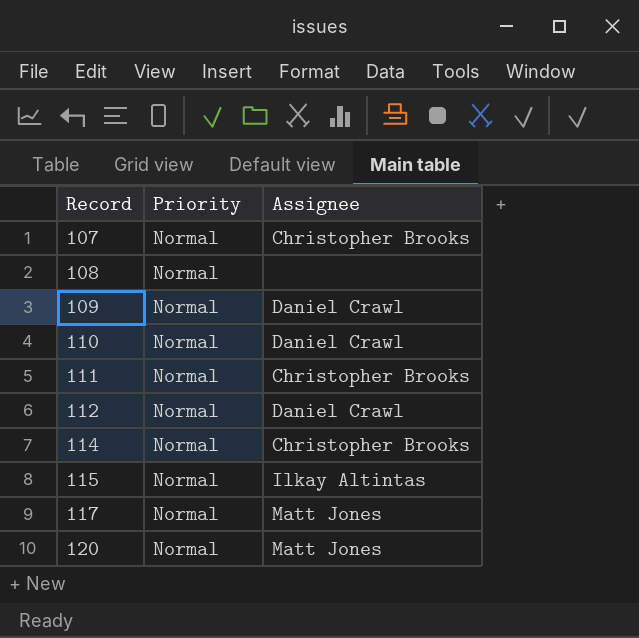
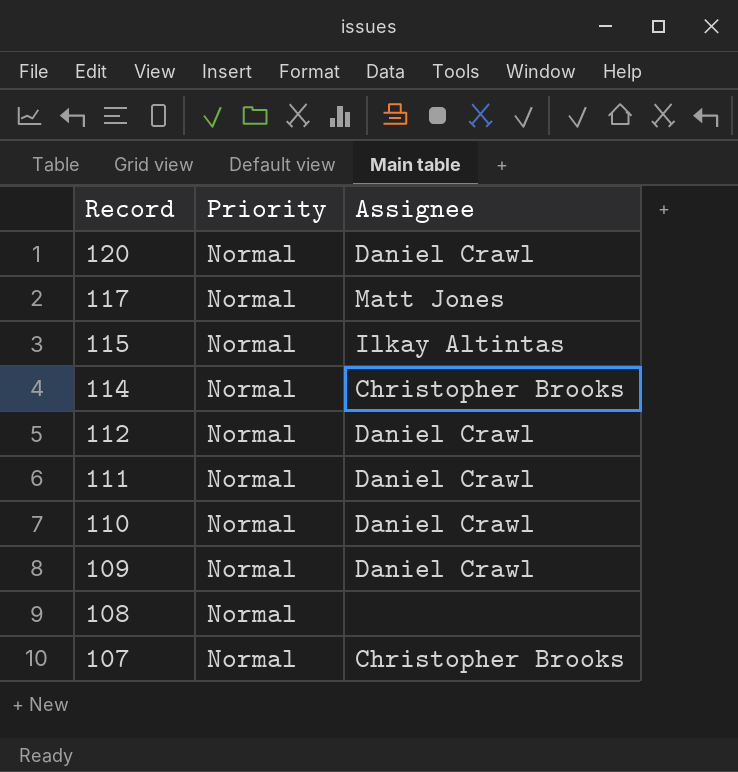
row order: Record ascending -> Record descending
120 | Assignee: Matt Jones -> Daniel Crawl
111 | Assignee: Christopher Brooks -> Daniel Crawl

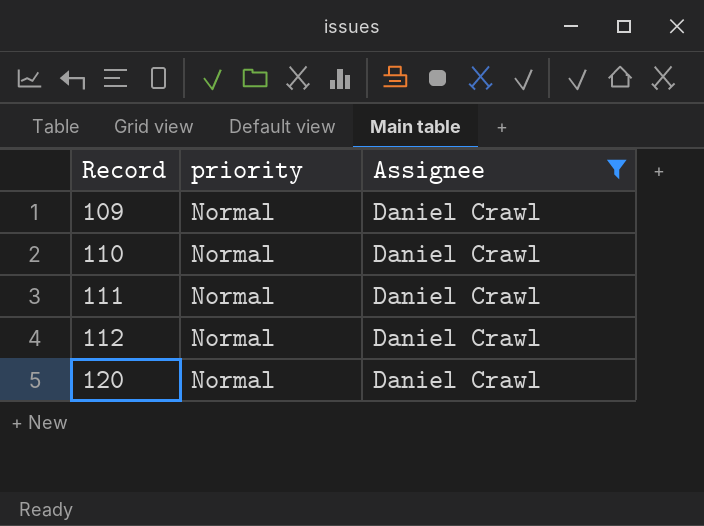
filter: none -> Assignee = Daniel Crawl
row order: Record descending -> Record ascending
column name: Priority -> priority

